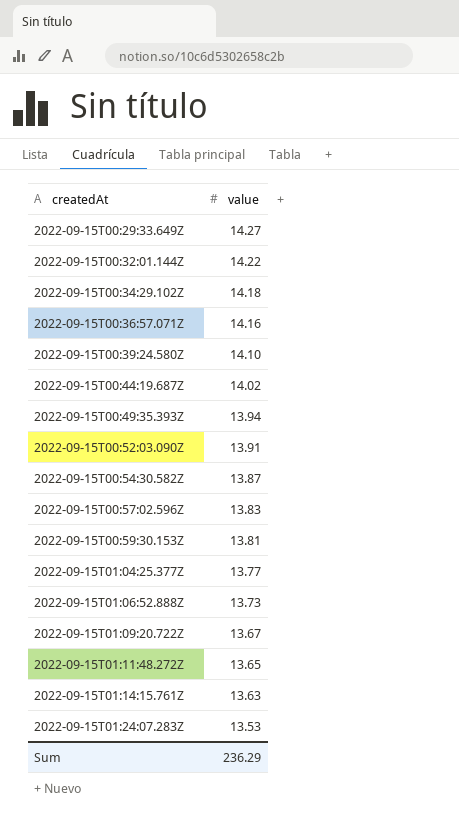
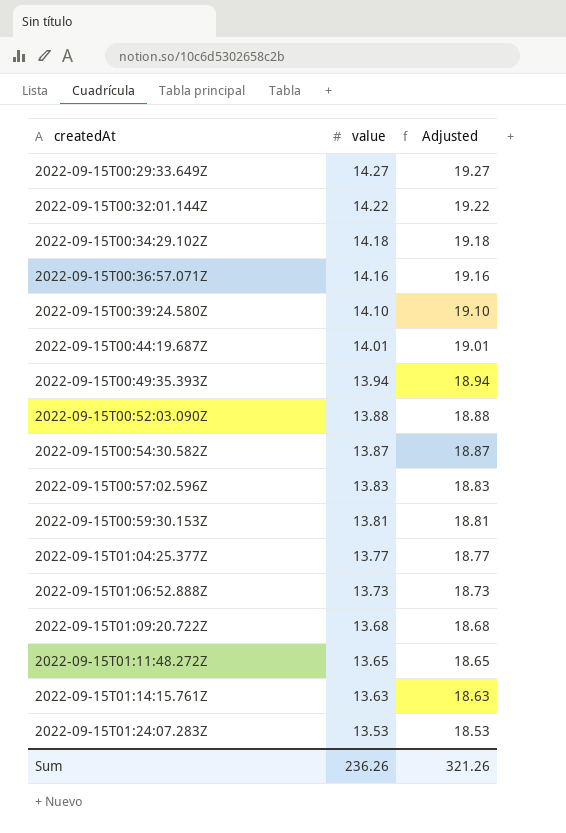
column Adjusted | formula: none -> [value] + 5
2022-09-15T00:44:19.687Z | value: 14.02 -> 14.01
2022-09-15T00:52:03.090Z | value: 13.91 -> 13.88
2022-09-15T01:09:20.722Z | value: 13.67 -> 13.68
Sum | value: 236.29 -> 236.26

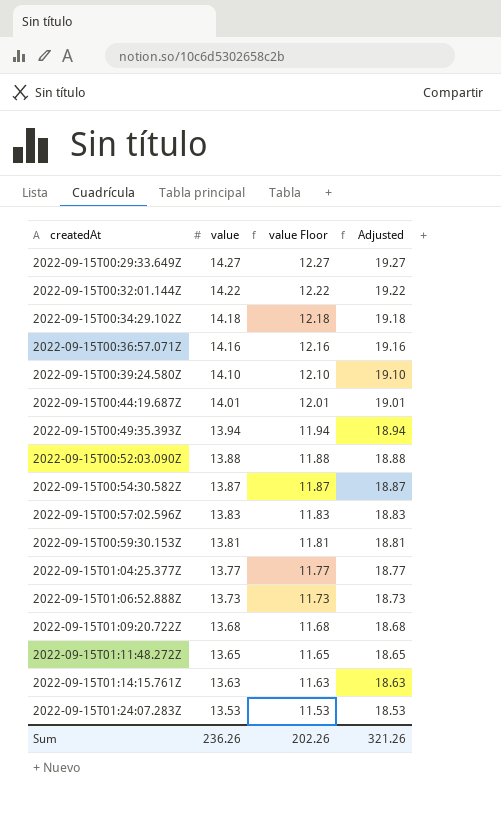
column value Floor | formula: none -> [value] - 2

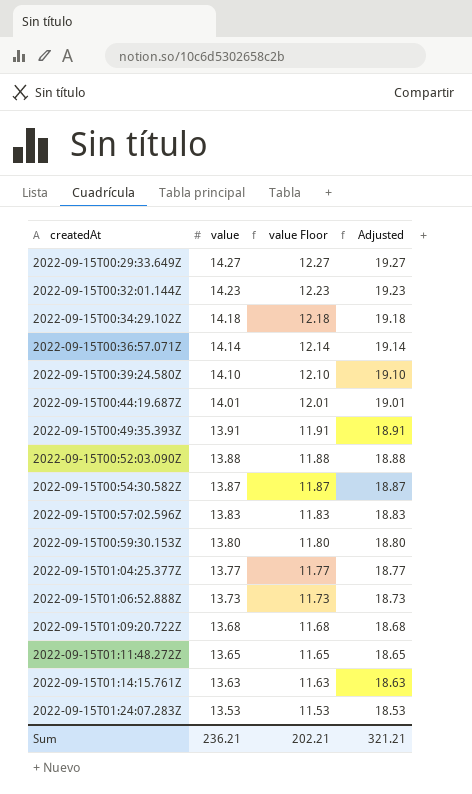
2022-09-15T00:32:01.144Z | value: 14.22 -> 14.23
2022-09-15T00:32:01.144Z | value Floor: 12.22 -> 12.23
2022-09-15T00:32:01.144Z | Adjusted: 19.22 -> 19.23
2022-09-15T00:36:57.071Z | value: 14.16 -> 14.14
2022-09-15T00:36:57.071Z | value Floor: 12.16 -> 12.14
2022-09-15T00:36:57.071Z | Adjusted: 19.16 -> 19.14
2022-09-15T00:49:35.393Z | value: 13.94 -> 13.91
2022-09-15T00:49:35.393Z | value Floor: 11.94 -> 11.91
2022-09-15T00:49:35.393Z | Adjusted: 18.94 -> 18.91
2022-09-15T00:59:30.153Z | value: 13.81 -> 13.80
2022-09-15T00:59:30.153Z | value Floor: 11.81 -> 11.80
2022-09-15T00:59:30.153Z | Adjusted: 18.81 -> 18.80
Sum | value: 236.26 -> 236.21
Sum | value Floor: 202.26 -> 202.21
Sum | Adjusted: 321.26 -> 321.21

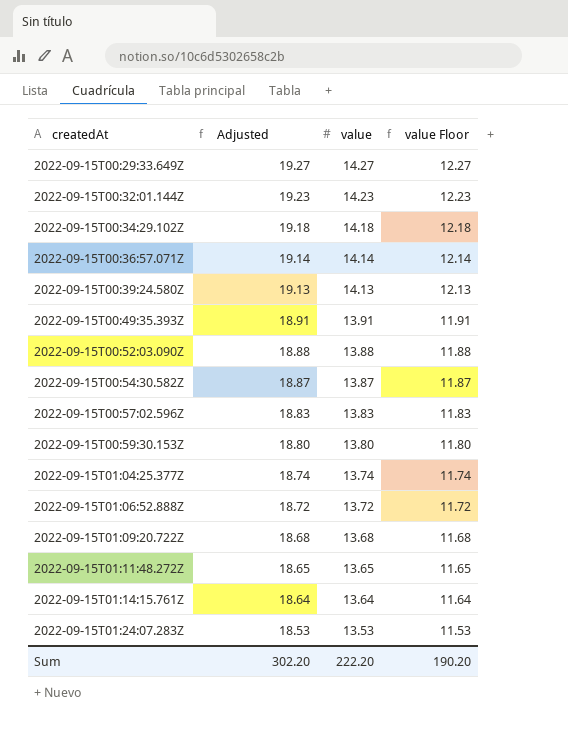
column Adjusted | position: 4 -> 2
row 2022-09-15T00:44:19.687Z: 14.01 | 12.01 | 19.01 -> none
2022-09-15T00:39:24.580Z | Adjusted: 19.10 -> 19.13
2022-09-15T00:39:24.580Z | value: 14.10 -> 14.13
2022-09-15T00:39:24.580Z | value Floor: 12.10 -> 12.13
2022-09-15T01:04:25.377Z | Adjusted: 18.77 -> 18.74
2022-09-15T01:04:25.377Z | value: 13.77 -> 13.74
2022-09-15T01:04:25.377Z | value Floor: 11.77 -> 11.74
2022-09-15T01:06:52.888Z | Adjusted: 18.73 -> 18.72
2022-09-15T01:06:52.888Z | value: 13.73 -> 13.72
2022-09-15T01:06:52.888Z | value Floor: 11.73 -> 11.72
2022-09-15T01:14:15.761Z | Adjusted: 18.63 -> 18.64
2022-09-15T01:14:15.761Z | value: 13.63 -> 13.64
2022-09-15T01:14:15.761Z | value Floor: 11.63 -> 11.64
Sum | Adjusted: 321.21 -> 302.20
Sum | value: 236.21 -> 222.20
Sum | value Floor: 202.21 -> 190.20

